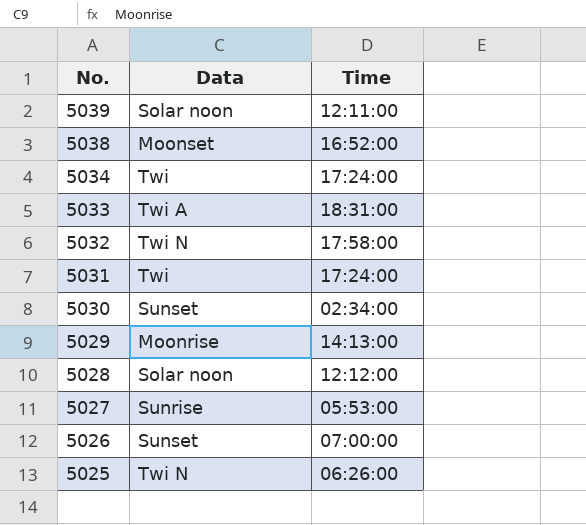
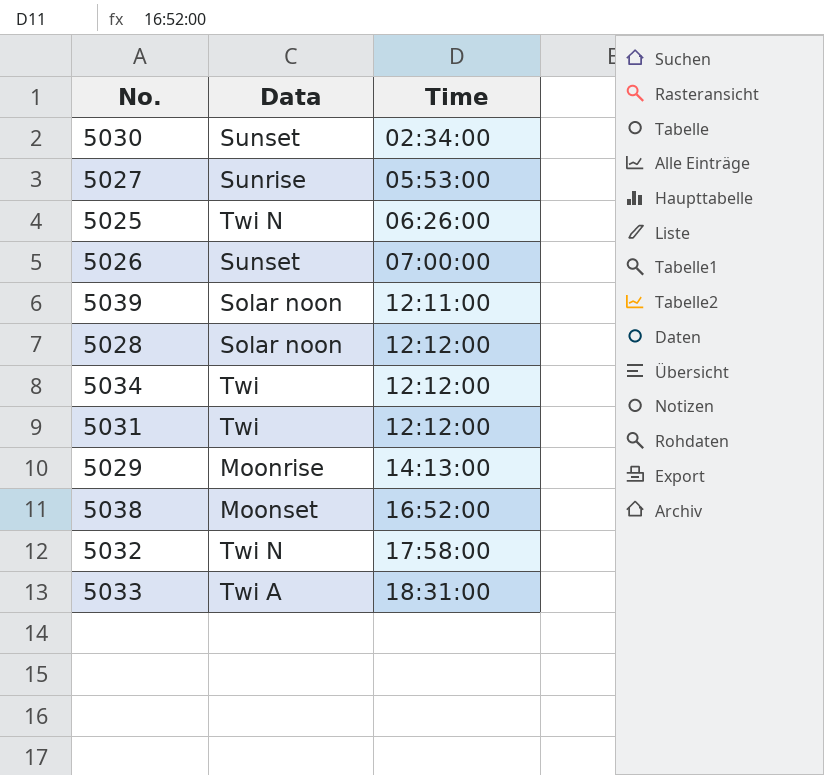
row order: No. descending -> Time ascending
5034 | Time: 17:24:00 -> 12:12:00
5031 | Time: 17:24:00 -> 12:12:00

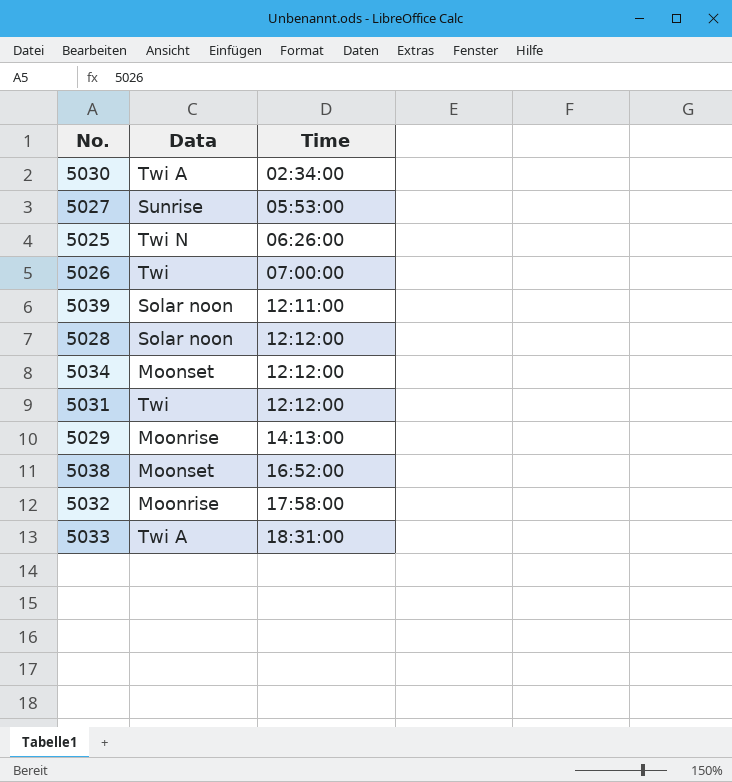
5030 | Data: Sunset -> Twi A
5026 | Data: Sunset -> Twi
5034 | Data: Twi -> Moonset
5032 | Data: Twi N -> Moonrise

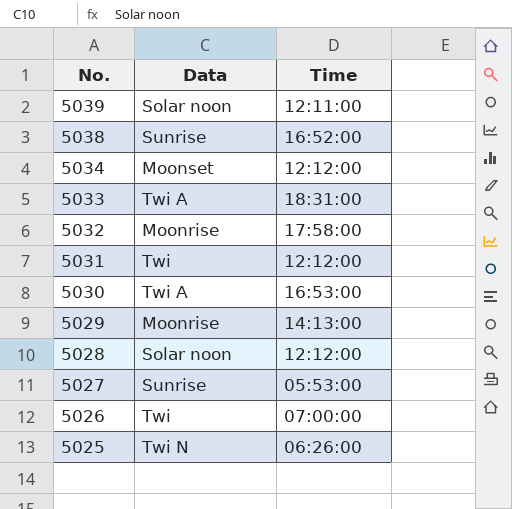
row order: Time ascending -> No. descending
5038 | Data: Moonset -> Sunrise
5030 | Time: 02:34:00 -> 16:53:00

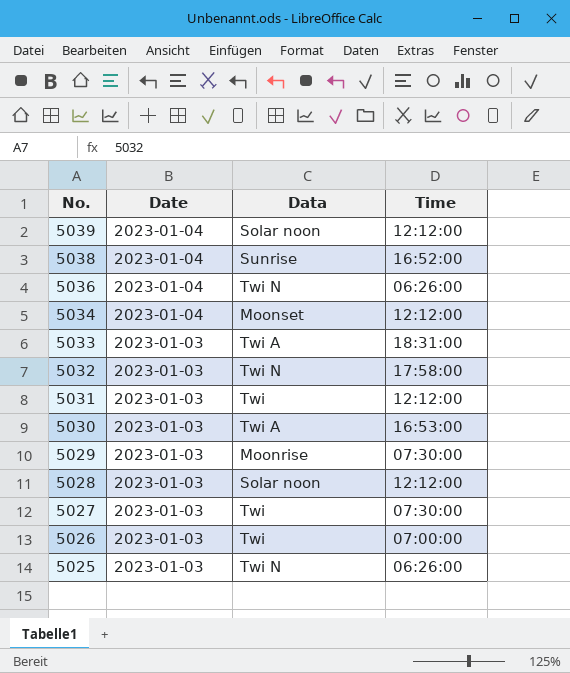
column Date | position: none -> 2
5039 | Time: 12:11:00 -> 12:12:00
row 5036: none -> 2023-01-04 | Twi N | 06:26:00
5032 | Data: Moonrise -> Twi N
5029 | Time: 14:13:00 -> 07:30:00
5027 | Data: Sunrise -> Twi
5027 | Time: 05:53:00 -> 07:30:00

